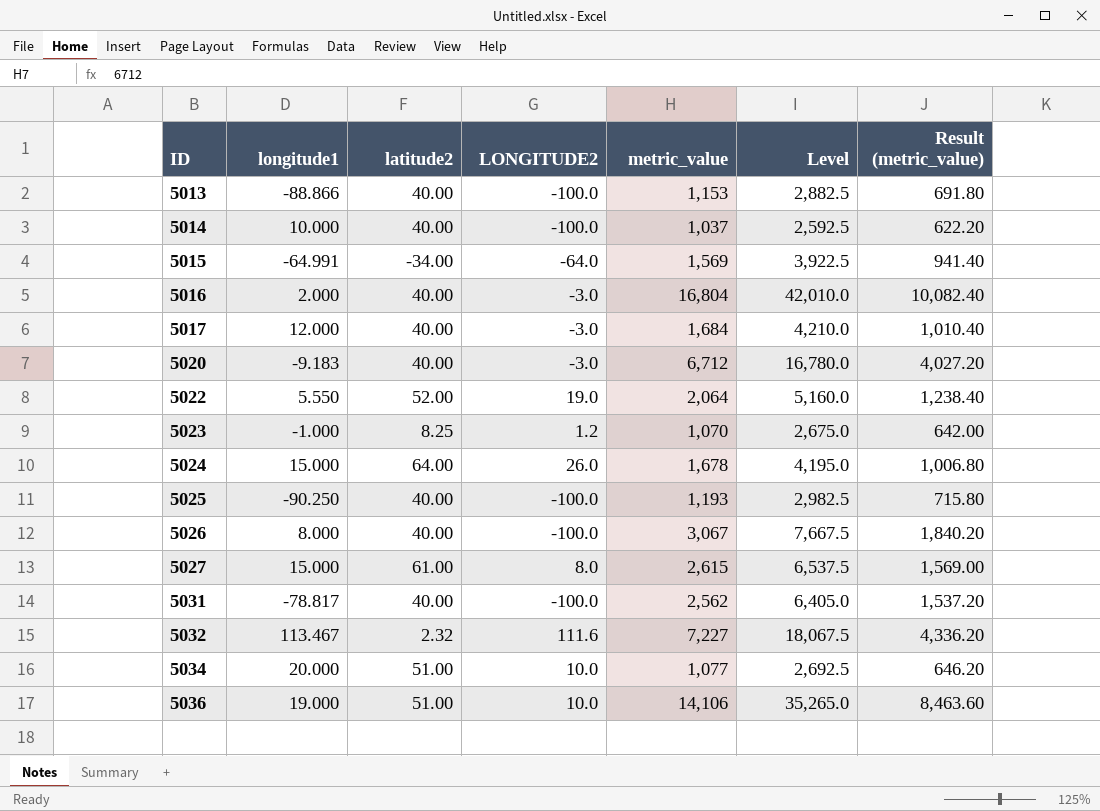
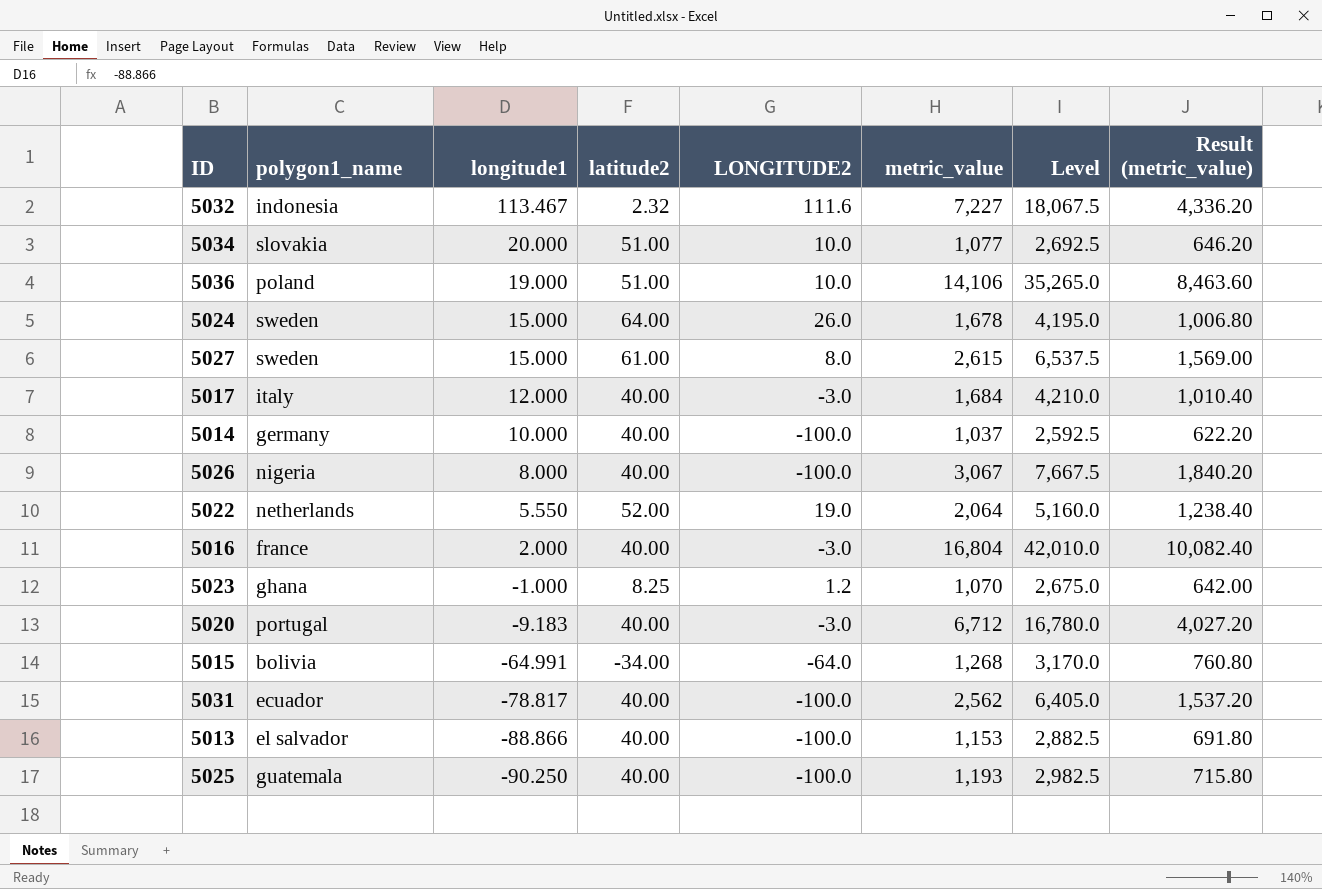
row order: ID ascending -> longitude1 descending
column polygon1_name | position: none -> 2
5015 | metric_value: 1,569 -> 1,268
5015 | Level: 3,922.5 -> 3,170.0
5015 | Result (metric_value): 941.40 -> 760.80

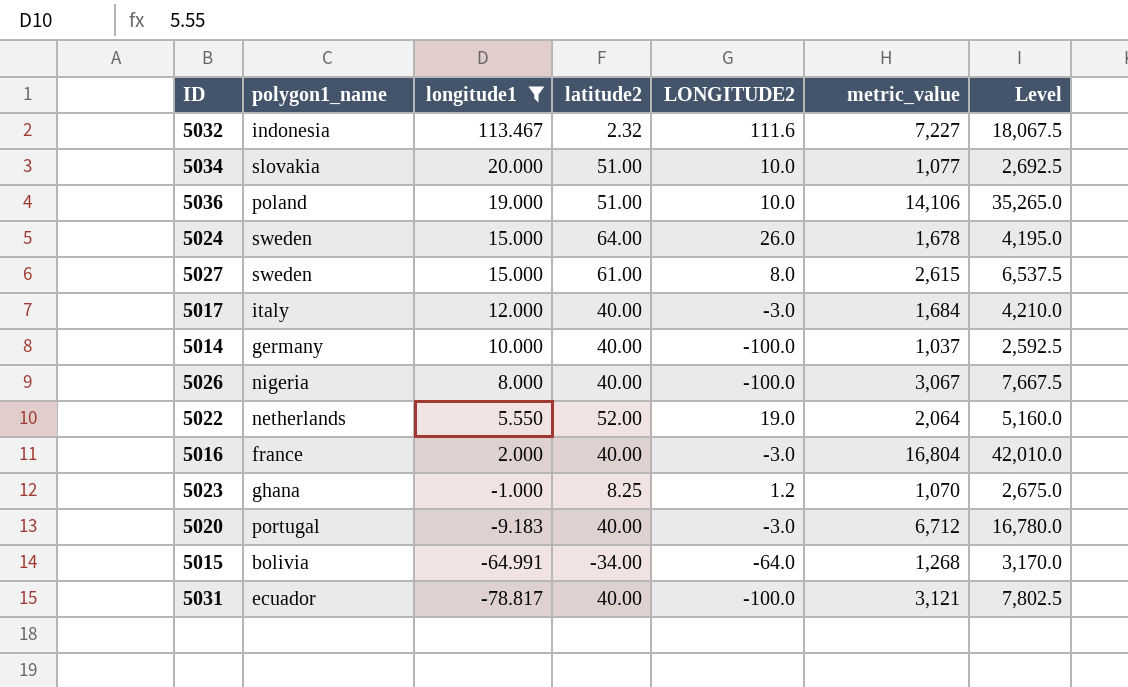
filter: none -> longitude1 >= -78.817
column Result (metric_value) | formula: [metric_value] * 0.6 -> none
5031 | metric_value: 2,562 -> 3,121
5031 | Level: 6,405.0 -> 7,802.5

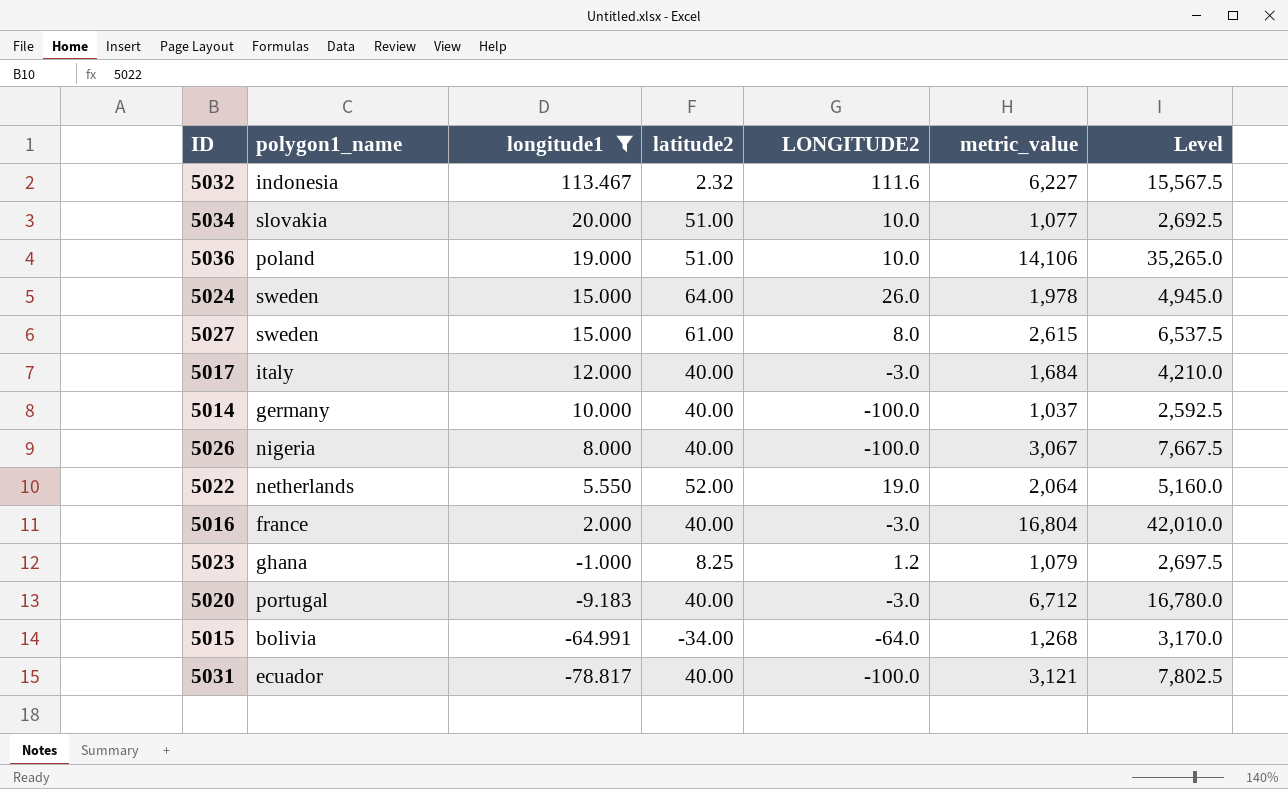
5032 | metric_value: 7,227 -> 6,227
5032 | Level: 18,067.5 -> 15,567.5
5024 | metric_value: 1,678 -> 1,978
5024 | Level: 4,195.0 -> 4,945.0
5023 | metric_value: 1,070 -> 1,079
5023 | Level: 2,675.0 -> 2,697.5

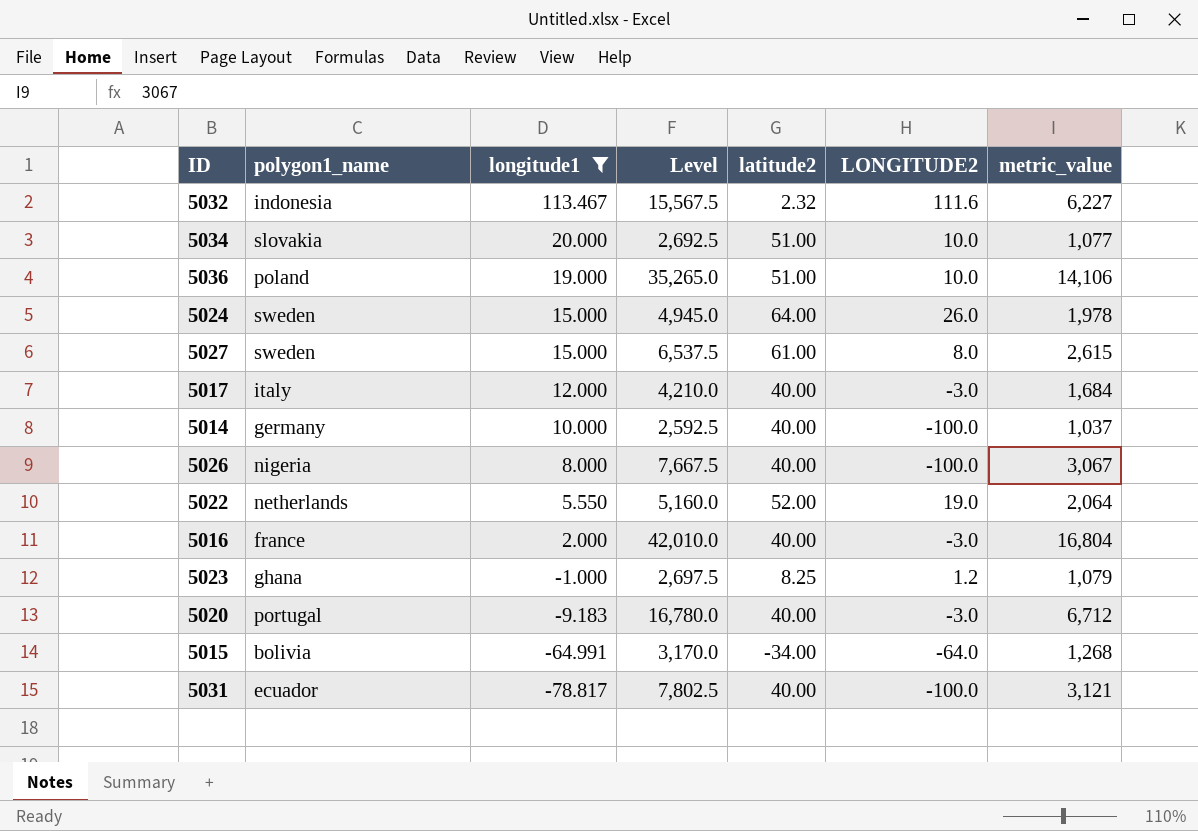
column Level | position: 7 -> 4

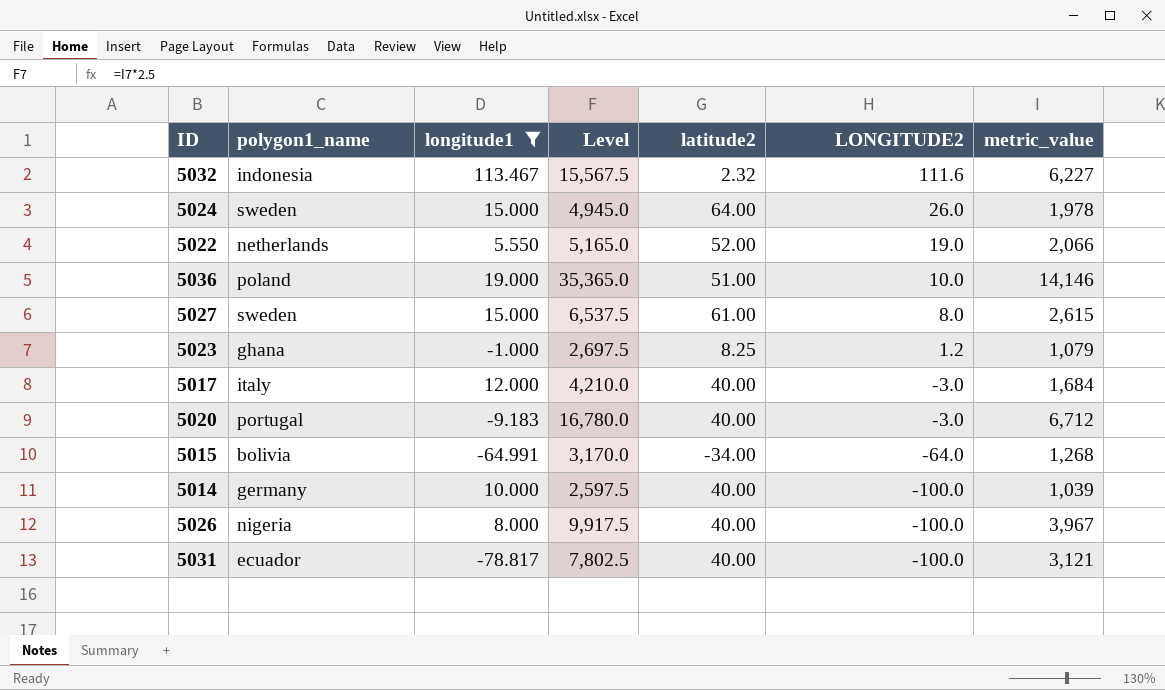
row order: longitude1 descending -> LONGITUDE2 descending
row 5034: slovakia | 20.000 | 2,692.5 | 51.00 | 10.0 | 1,077 -> none
row 5016: france | 2.000 | 42,010.0 | 40.00 | -3.0 | 16,804 -> none
5022 | Level: 5,160.0 -> 5,165.0
5022 | metric_value: 2,064 -> 2,066
5036 | Level: 35,265.0 -> 35,365.0
5036 | metric_value: 14,106 -> 14,146
5014 | Level: 2,592.5 -> 2,597.5
5014 | metric_value: 1,037 -> 1,039
5026 | Level: 7,667.5 -> 9,917.5
5026 | metric_value: 3,067 -> 3,967

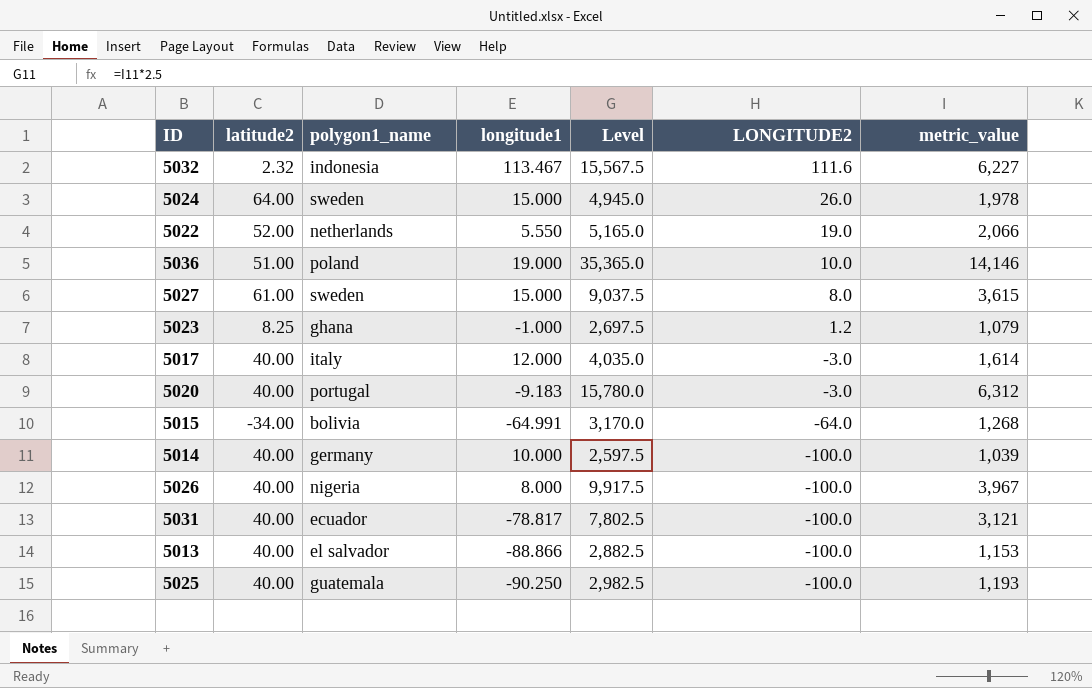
filter: longitude1 >= -78.817 -> none
column latitude2 | position: 5 -> 2
5027 | Level: 6,537.5 -> 9,037.5
5027 | metric_value: 2,615 -> 3,615
5017 | Level: 4,210.0 -> 4,035.0
5017 | metric_value: 1,684 -> 1,614
5020 | Level: 16,780.0 -> 15,780.0
5020 | metric_value: 6,712 -> 6,312

